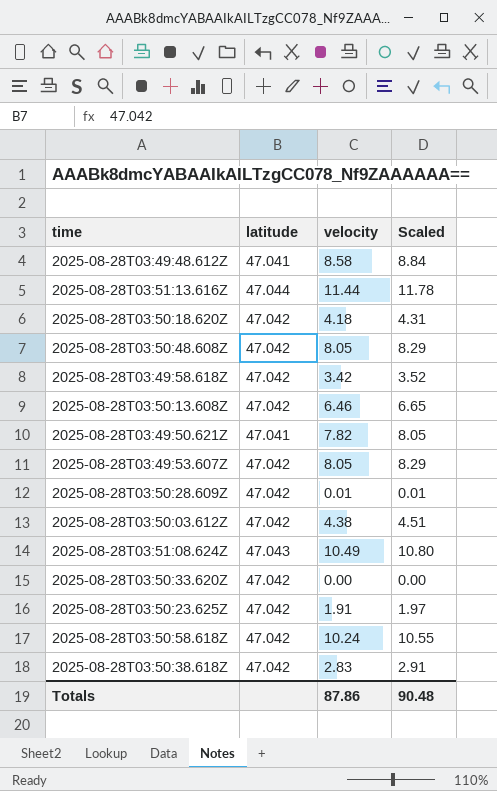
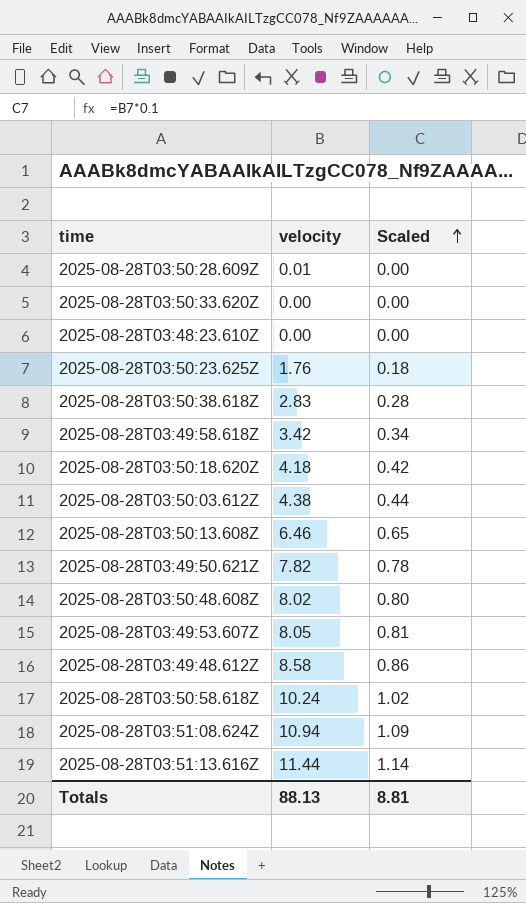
row order: none -> Scaled ascending
column latitude | position: 2 -> none
column Scaled | formula: [velocity] * 1.03 -> [velocity] * 0.1
row 2025-08-28T03:48:23.610Z: none -> 0.00 | 0.00
2025-08-28T03:50:23.625Z | velocity: 1.91 -> 1.76
2025-08-28T03:50:48.608Z | velocity: 8.05 -> 8.02
2025-08-28T03:51:08.624Z | velocity: 10.49 -> 10.94
Totals | velocity: 87.86 -> 88.13
Totals | Scaled: 90.48 -> 8.81

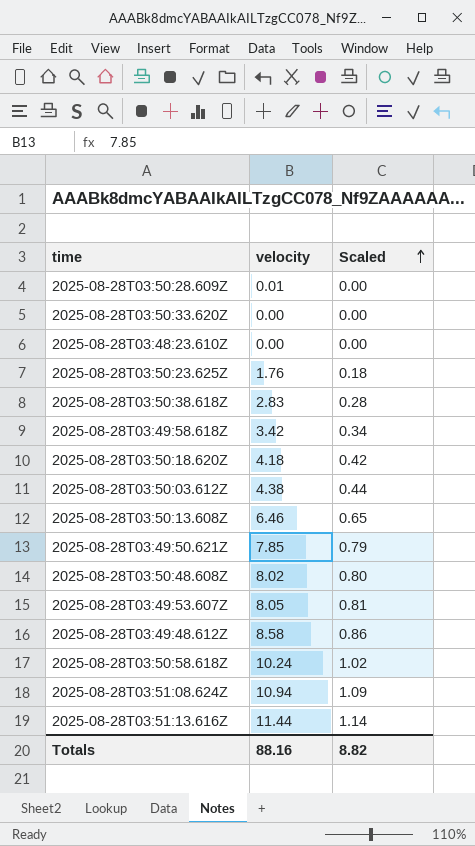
2025-08-28T03:49:50.621Z | velocity: 7.82 -> 7.85
2025-08-28T03:49:50.621Z | Scaled: 0.78 -> 0.79
Totals | velocity: 88.13 -> 88.16
Totals | Scaled: 8.81 -> 8.82

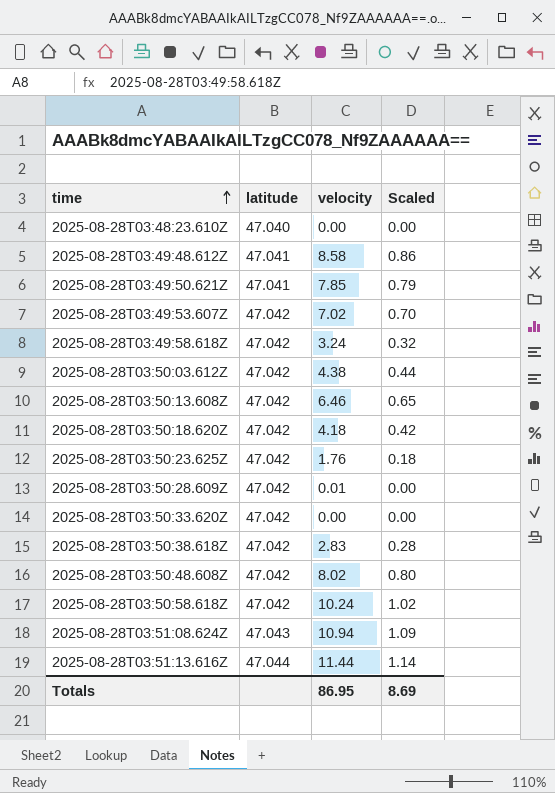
row order: Scaled ascending -> time ascending
column latitude | position: none -> 2
2025-08-28T03:49:53.607Z | velocity: 8.05 -> 7.02
2025-08-28T03:49:53.607Z | Scaled: 0.81 -> 0.70
2025-08-28T03:49:58.618Z | velocity: 3.42 -> 3.24
2025-08-28T03:49:58.618Z | Scaled: 0.34 -> 0.32
Totals | velocity: 88.16 -> 86.95
Totals | Scaled: 8.82 -> 8.69

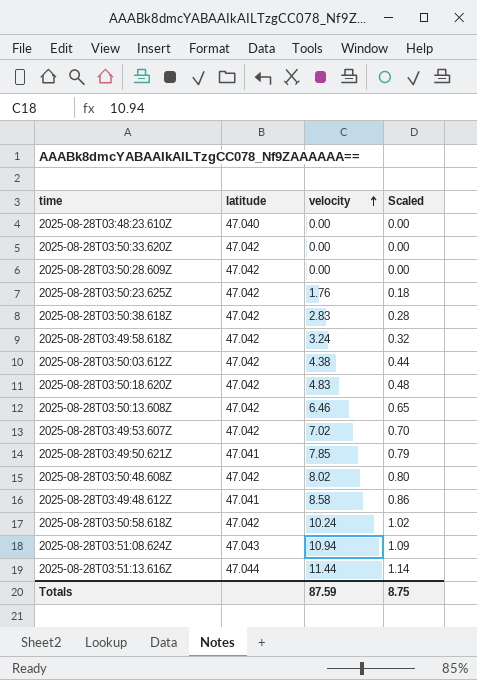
row order: time ascending -> velocity ascending
2025-08-28T03:50:28.609Z | velocity: 0.01 -> 0.00
2025-08-28T03:50:18.620Z | velocity: 4.18 -> 4.83
2025-08-28T03:50:18.620Z | Scaled: 0.42 -> 0.48
Totals | velocity: 86.95 -> 87.59
Totals | Scaled: 8.69 -> 8.75

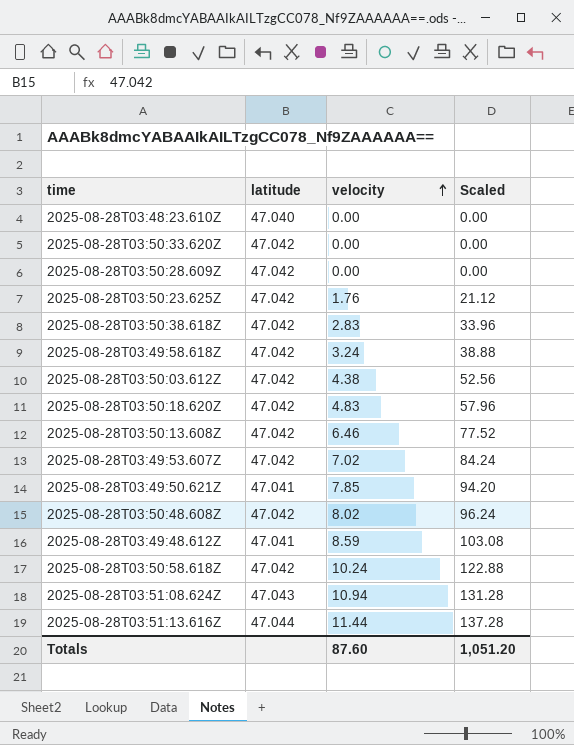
column Scaled | formula: [velocity] * 0.1 -> [velocity] * 12
2025-08-28T03:49:48.612Z | velocity: 8.58 -> 8.59
Totals | velocity: 87.59 -> 87.60
Totals | Scaled: 8.75 -> 1,051.20

